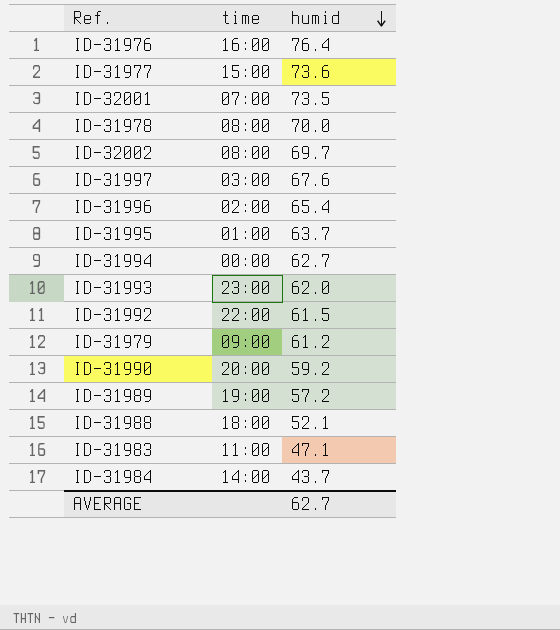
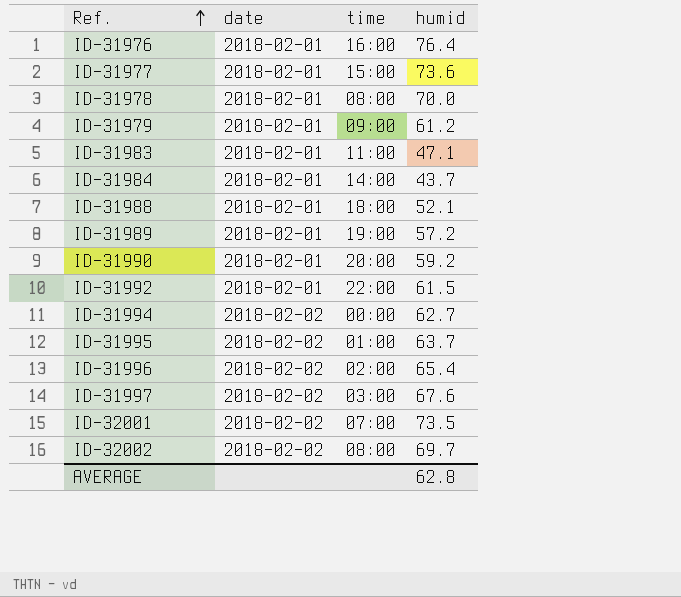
row order: humid descending -> Ref. ascending
column date | position: none -> 2
row ID-31993: 23:00 | 62.0 -> none
AVERAGE | humid: 62.7 -> 62.8

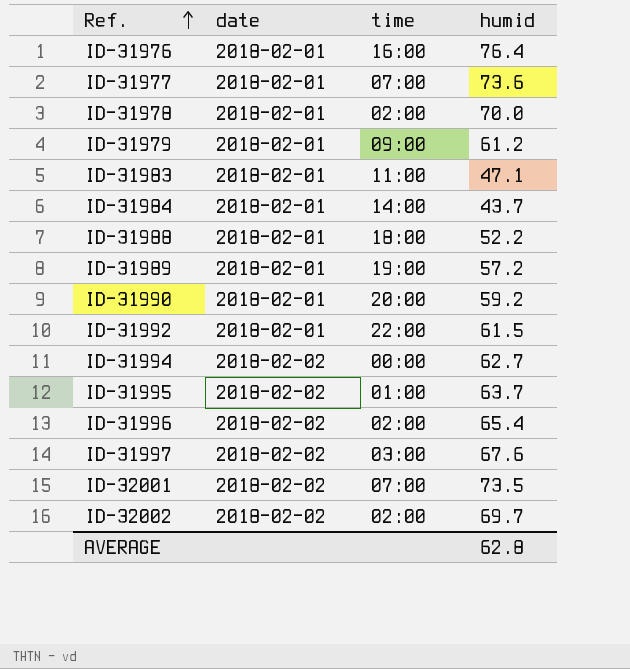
ID-31977 | time: 15:00 -> 07:00
ID-31978 | time: 08:00 -> 02:00
ID-31988 | humid: 52.1 -> 52.2
ID-32002 | time: 08:00 -> 02:00

